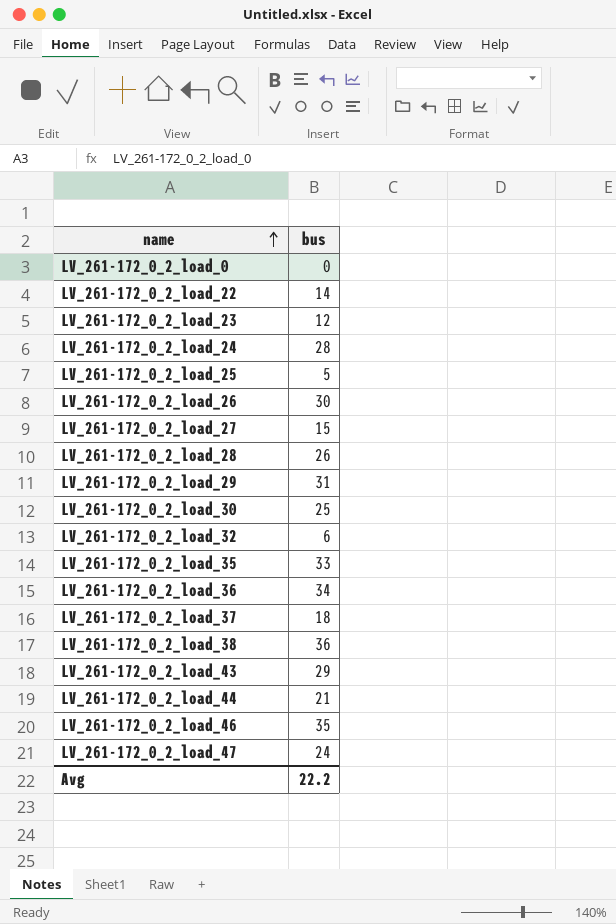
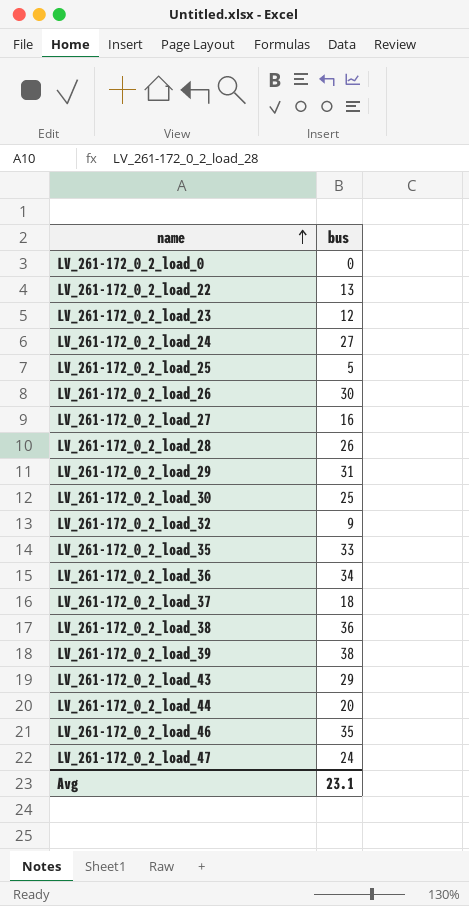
LV_261-172_0_2_load_22 | bus: 14 -> 13
LV_261-172_0_2_load_24 | bus: 28 -> 27
LV_261-172_0_2_load_27 | bus: 15 -> 16
LV_261-172_0_2_load_32 | bus: 6 -> 9
row LV_261-172_0_2_load_39: none -> 38
LV_261-172_0_2_load_44 | bus: 21 -> 20
Avg | bus: 22.2 -> 23.1

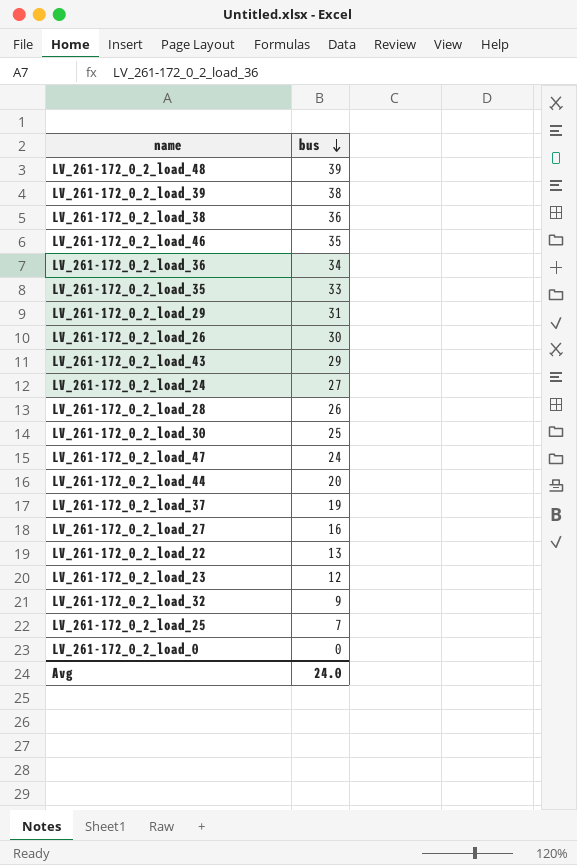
row order: name ascending -> bus descending
row LV_261-172_0_2_load_48: none -> 39
LV_261-172_0_2_load_37 | bus: 18 -> 19
LV_261-172_0_2_load_25 | bus: 5 -> 7
Avg | bus: 23.1 -> 24.0

